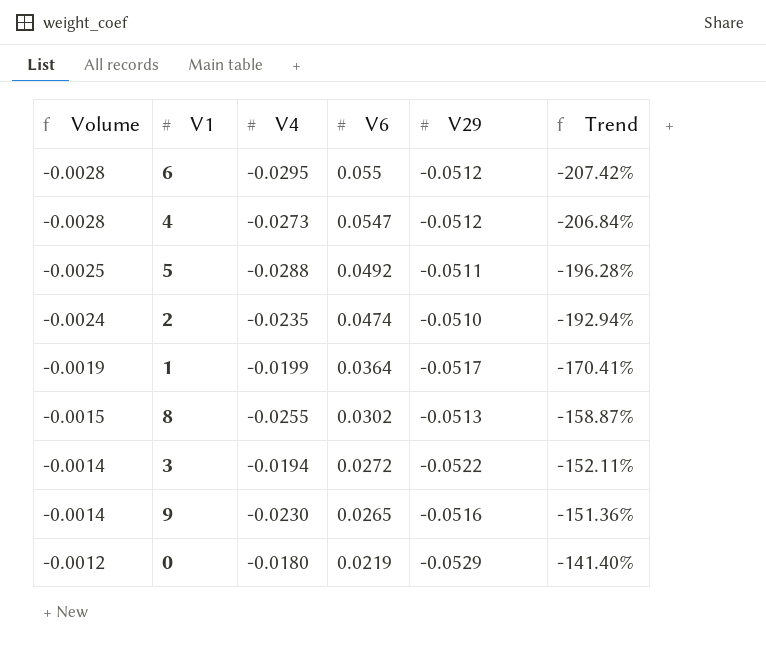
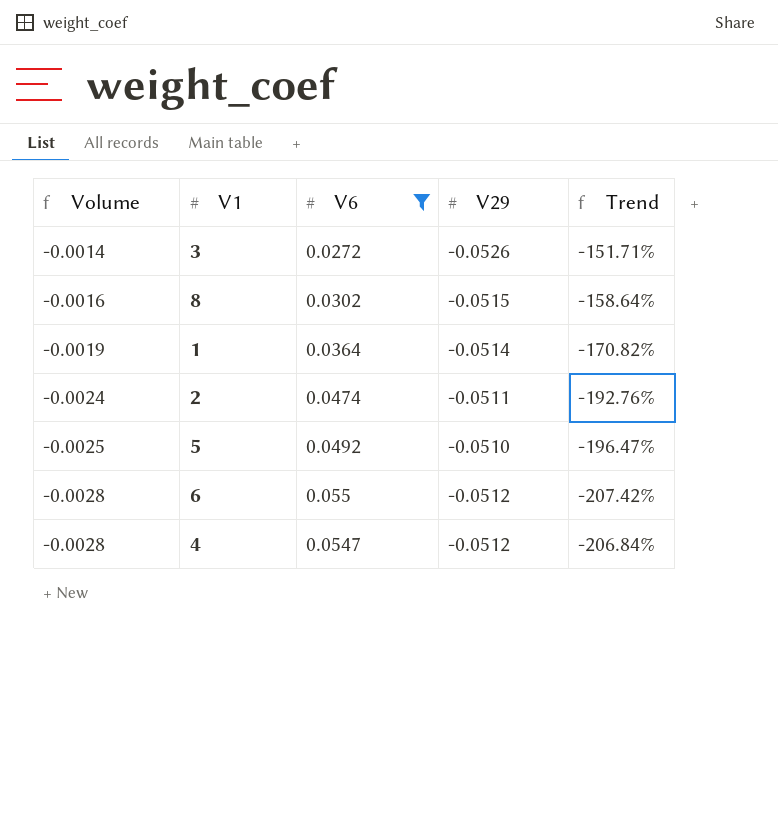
filter: none -> V6 >= 0.0272
row order: Volume ascending -> Volume descending
column V4 | position: 3 -> none
3 | V29: -0.0522 -> -0.0526
3 | Trend: -152.11% -> -151.71%
8 | Volume: -0.0015 -> -0.0016
8 | V29: -0.0513 -> -0.0515
8 | Trend: -158.87% -> -158.64%
1 | V29: -0.0517 -> -0.0514
1 | Trend: -170.41% -> -170.82%
2 | V29: -0.0510 -> -0.0511
2 | Trend: -192.94% -> -192.76%
5 | V29: -0.0511 -> -0.0510
5 | Trend: -196.28% -> -196.47%

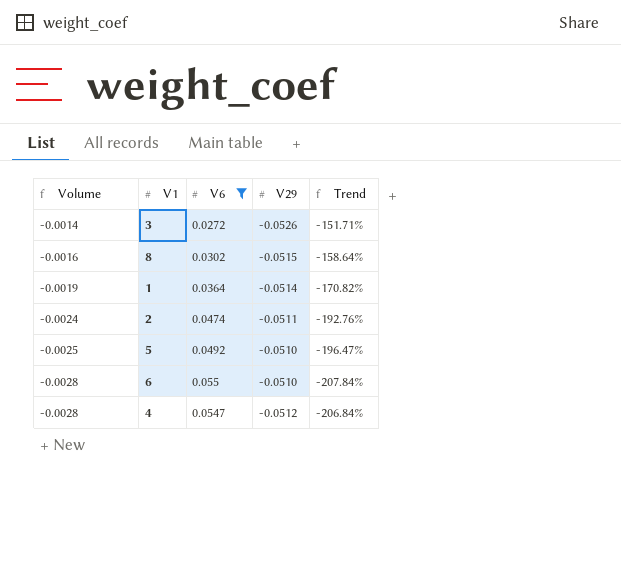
6 | V29: -0.0512 -> -0.0510
6 | Trend: -207.42% -> -207.84%

